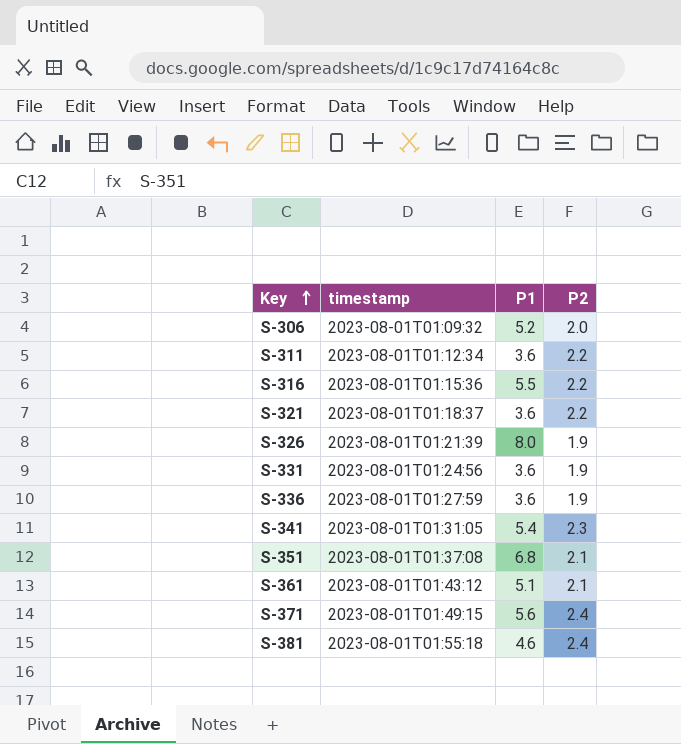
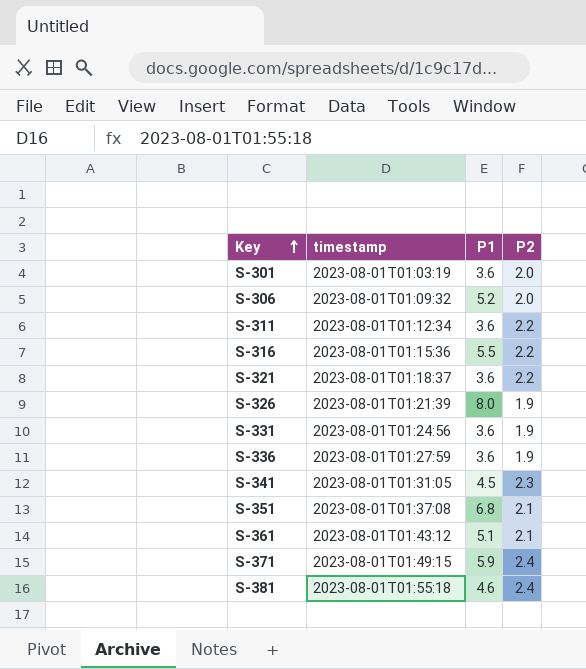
row S-301: none -> 2023-08-01T01:03:19 | 3.6 | 2.0
S-341 | P1: 5.4 -> 4.5
S-371 | P1: 5.6 -> 5.9

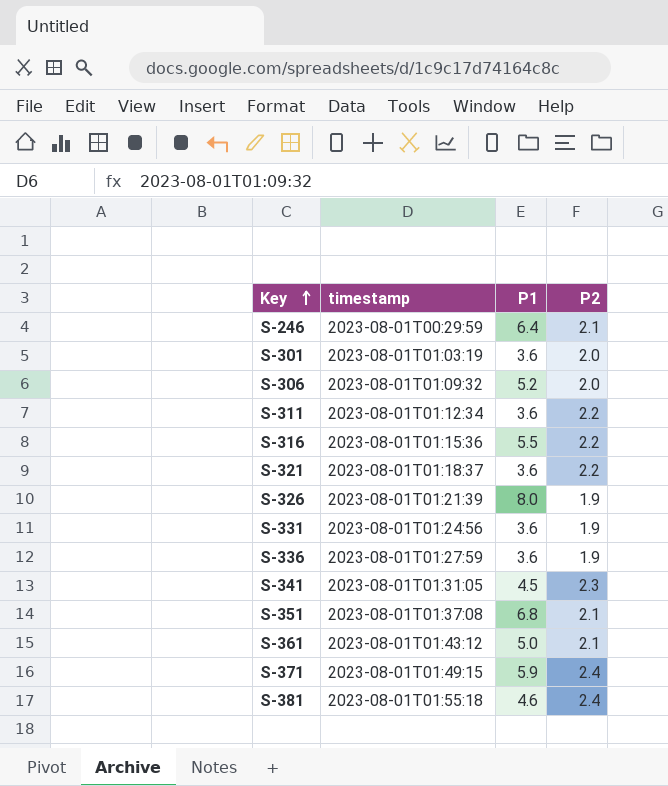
row S-246: none -> 2023-08-01T00:29:59 | 6.4 | 2.1
S-361 | P1: 5.1 -> 5.0

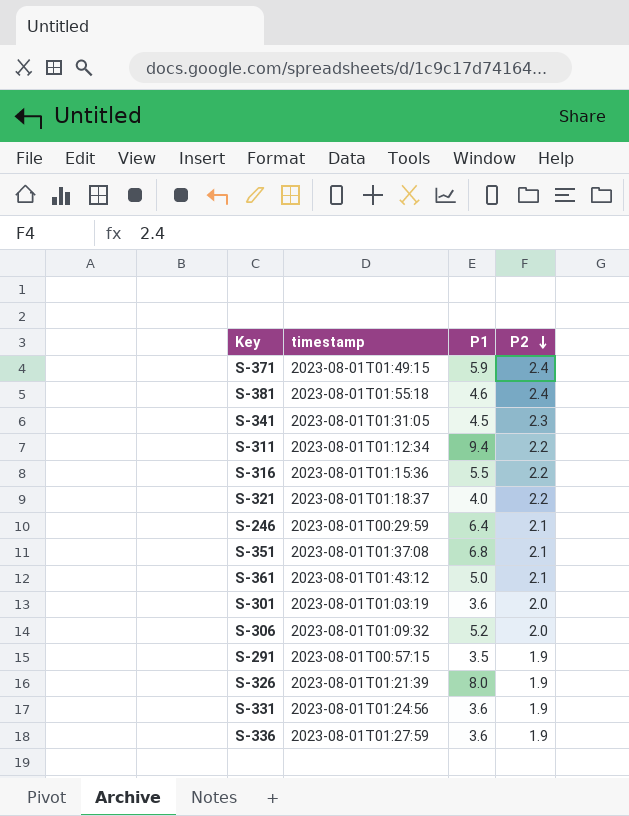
row order: Key ascending -> P2 descending
S-311 | P1: 3.6 -> 9.4
S-321 | P1: 3.6 -> 4.0
row S-291: none -> 2023-08-01T00:57:15 | 3.5 | 1.9

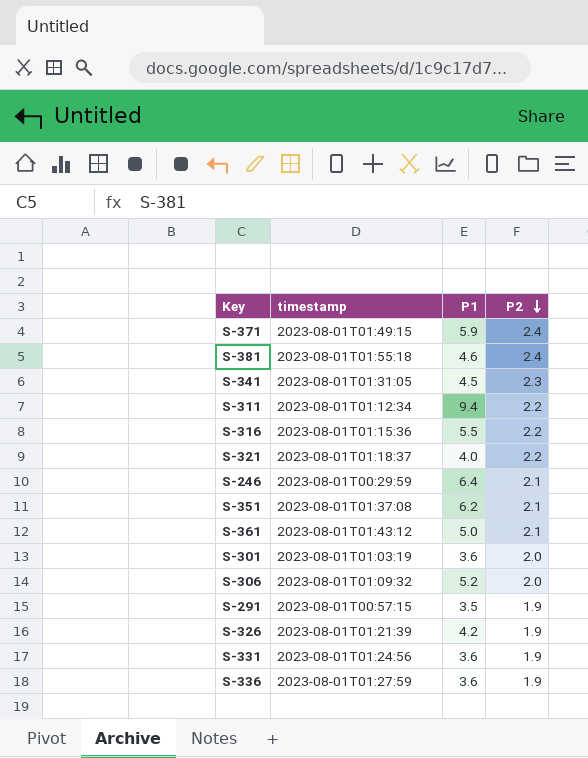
S-351 | P1: 6.8 -> 6.2
S-326 | P1: 8.0 -> 4.2

